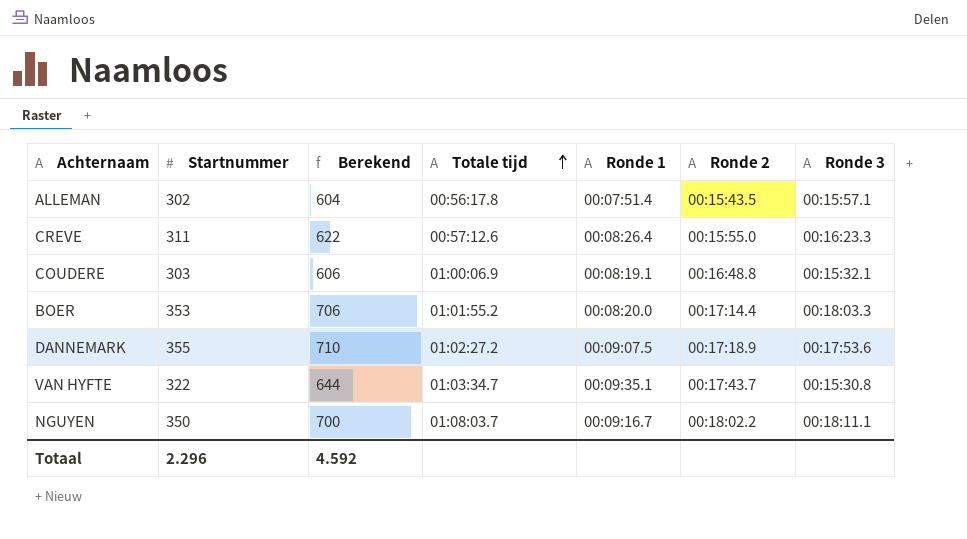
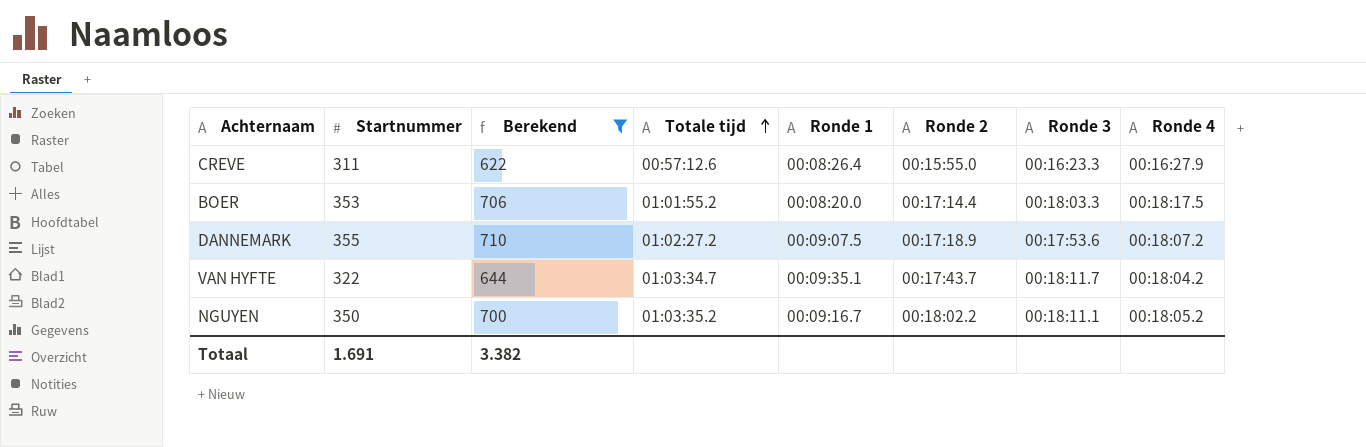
filter: none -> Berekend >= 622
column Ronde 4 | position: none -> 8
VAN HYFTE | Ronde 3: 00:15:30.8 -> 00:18:11.7
NGUYEN | Totale tijd: 01:08:03.7 -> 01:03:35.2
Totaal | Startnummer: 2.296 -> 1.691
Totaal | Berekend: 4.592 -> 3.382

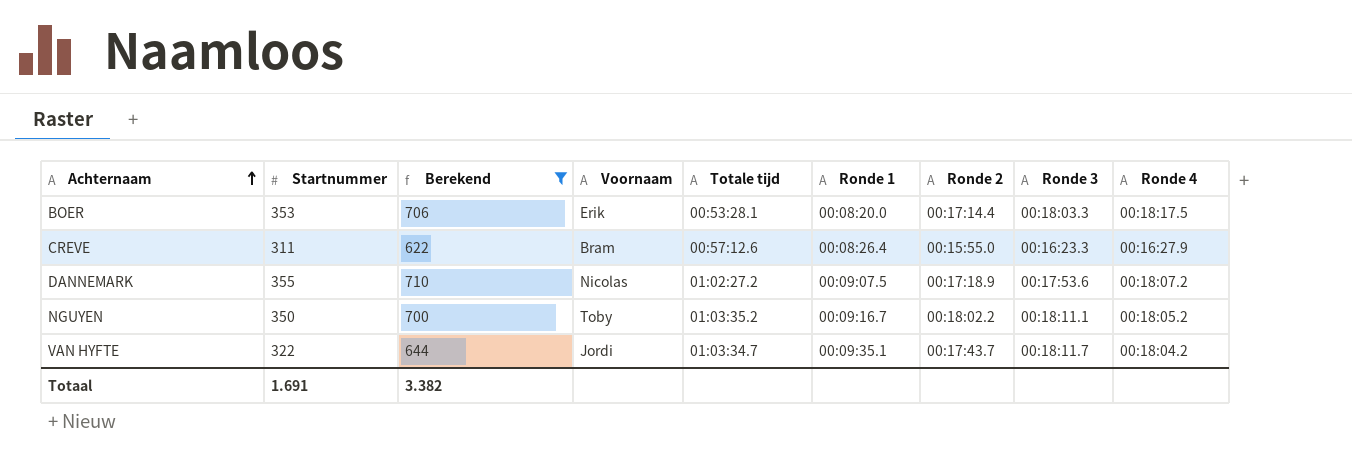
row order: Totale tijd ascending -> Achternaam ascending
column Voornaam | position: none -> 4
BOER | Totale tijd: 01:01:55.2 -> 00:53:28.1

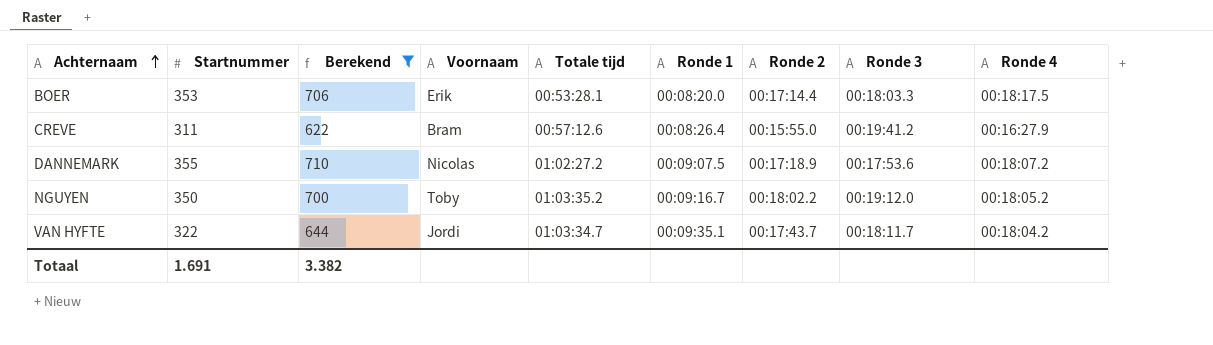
CREVE | Ronde 3: 00:16:23.3 -> 00:19:41.2
NGUYEN | Ronde 3: 00:18:11.1 -> 00:19:12.0

